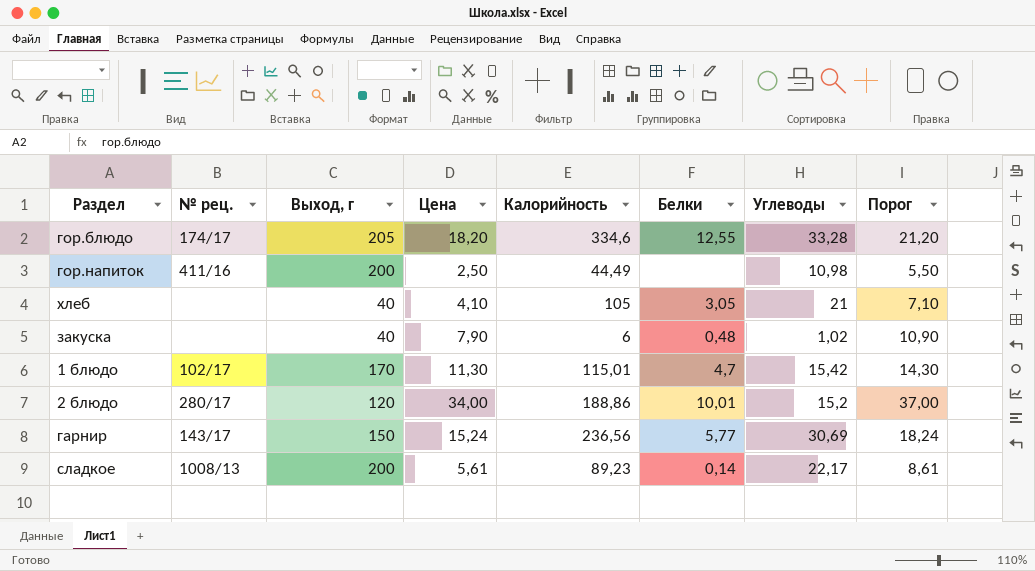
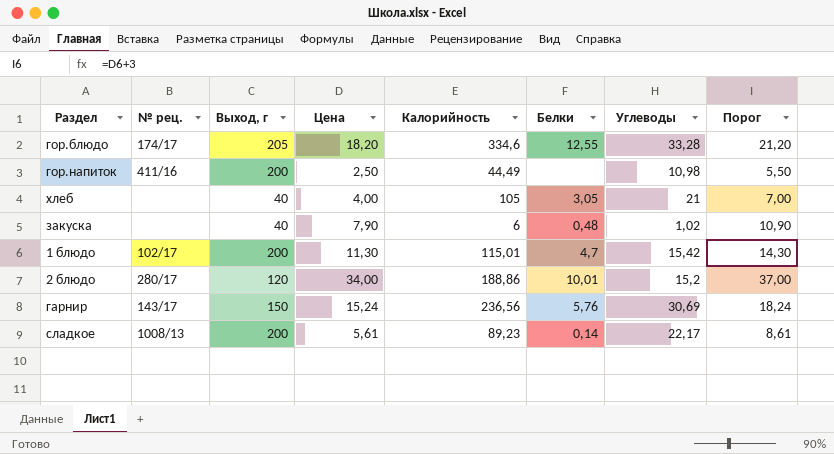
хлеб | Цена: 4,10 -> 4,00
хлеб | Порог: 7,10 -> 7,00
1 блюдо | Выход, г: 170 -> 200
гарнир | Белки: 5,77 -> 5,76

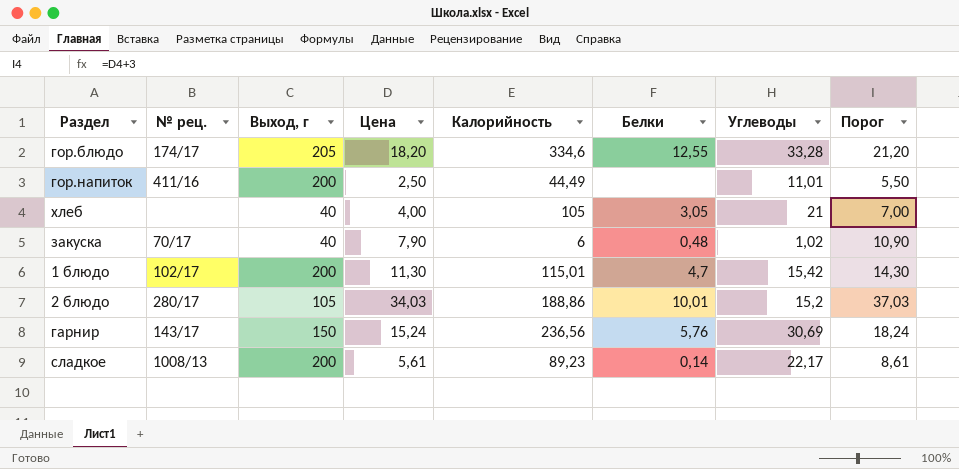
гор.напиток | Углеводы: 10,98 -> 11,01
закуска | № рец.: none -> 70/17
2 блюдо | Выход, г: 120 -> 105
2 блюдо | Цена: 34,00 -> 34,03
2 блюдо | Порог: 37,00 -> 37,03

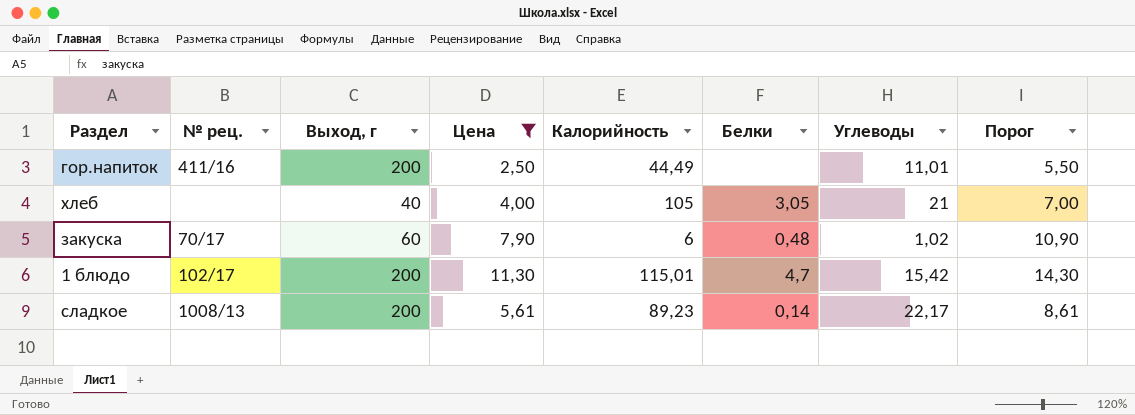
filter: none -> Цена <= 11,30
закуска | Выход, г: 40 -> 60

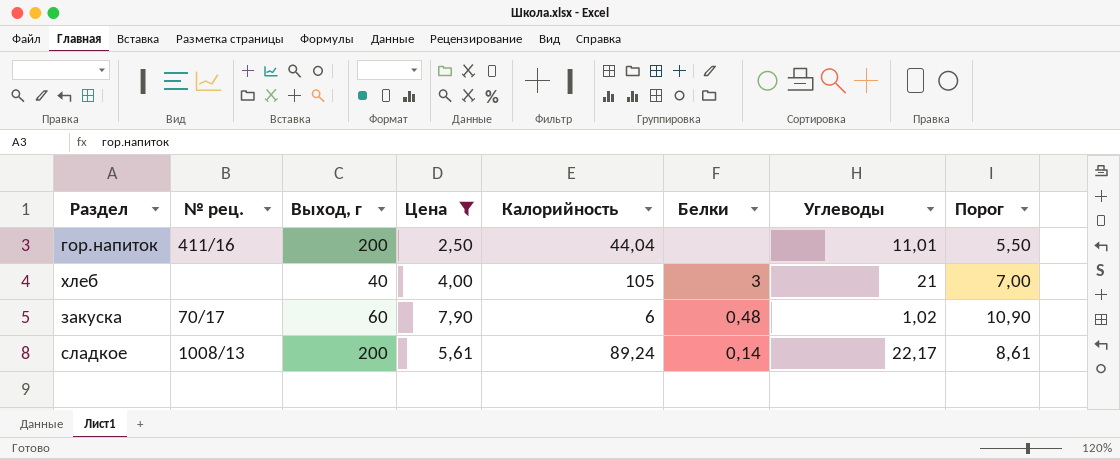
row 1 блюдо: 102/17 | 200 | 11,30 | 115,01 | 4,7 | 15,42 | 14,30 -> none
гор.напиток | Калорийность: 44,49 -> 44,04
хлеб | Белки: 3,05 -> 3
сладкое | Калорийность: 89,23 -> 89,24

